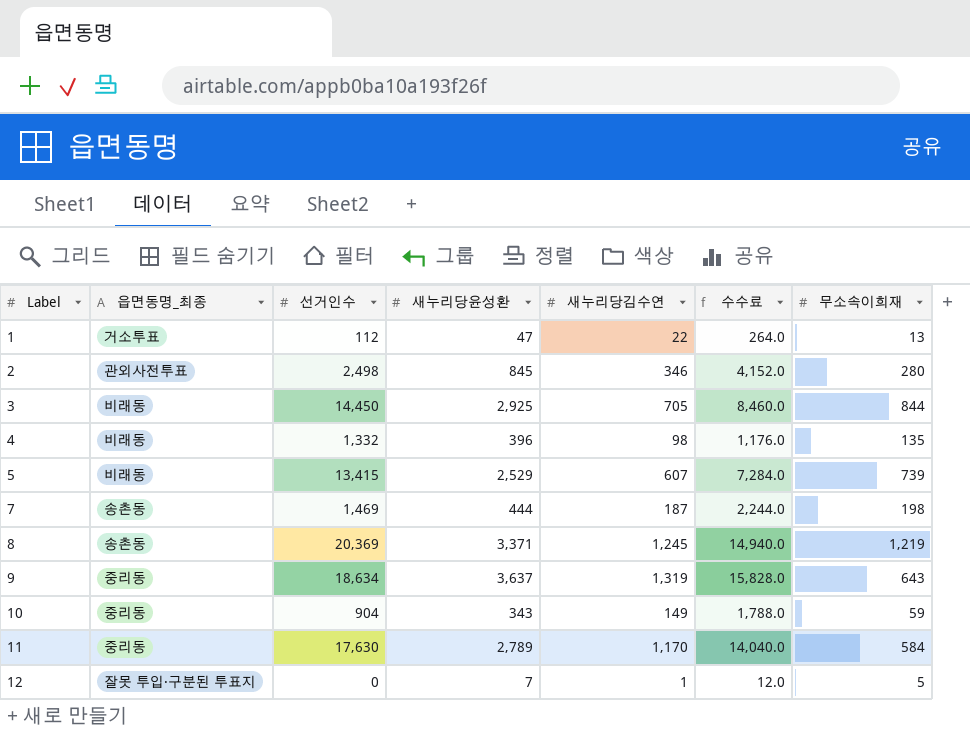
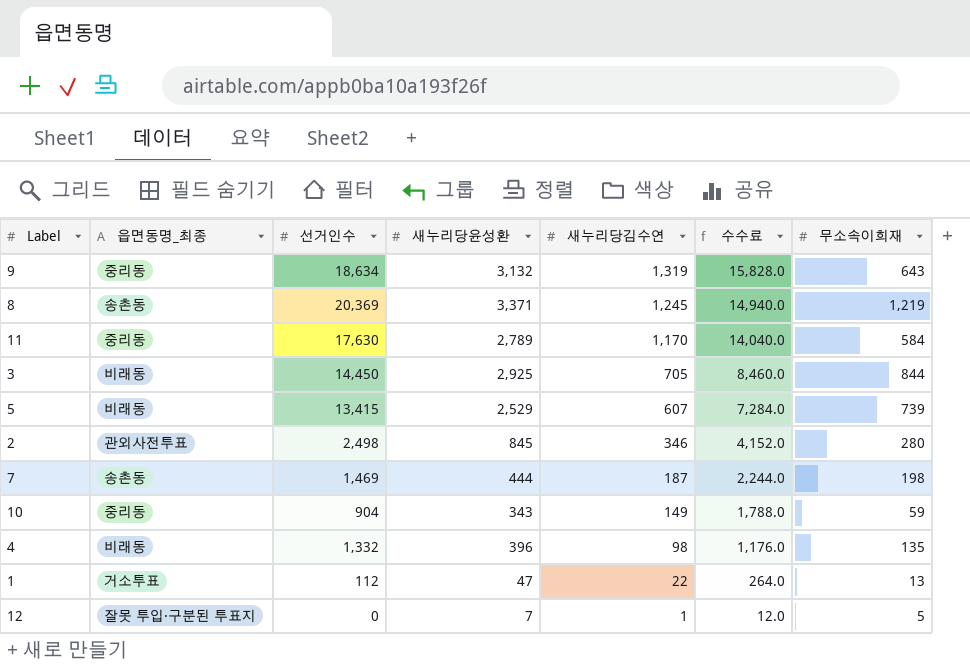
row order: Label ascending -> 새누리당김수연 descending
9 | 새누리당윤성환: 3,637 -> 3,132

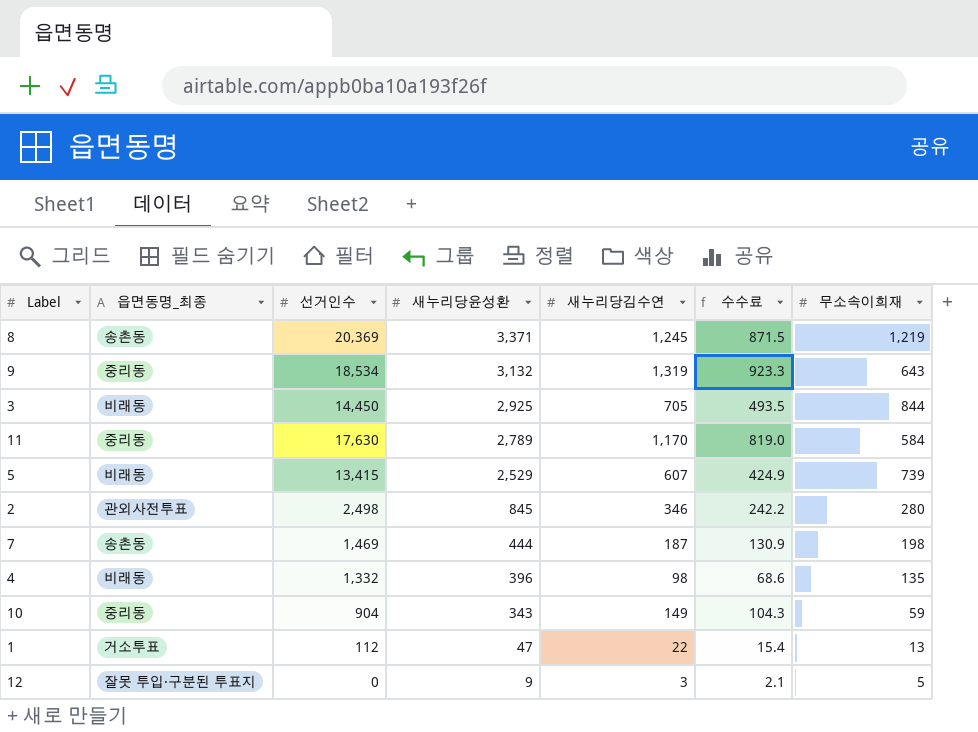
row order: 새누리당김수연 descending -> 새누리당윤성환 descending
column 수수료 | formula: [새누리당김수연] * 12 -> [새누리당김수연] * 0.7
9 | 선거인수: 18,634 -> 18,534
12 | 새누리당윤성환: 7 -> 9
12 | 새누리당김수연: 1 -> 3

